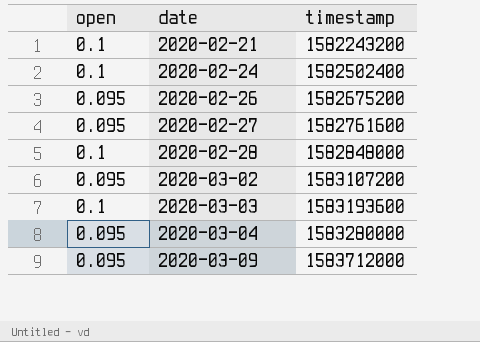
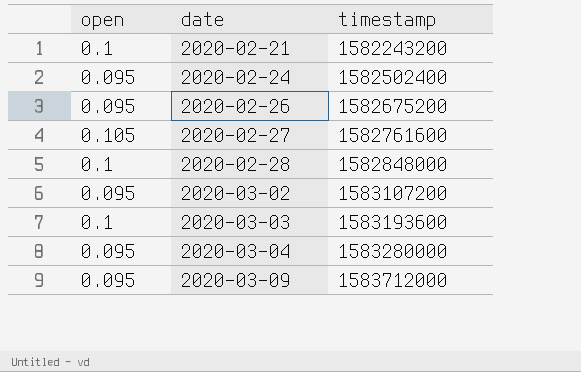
2020-02-24 | open: 0.1 -> 0.095
2020-02-27 | open: 0.095 -> 0.105

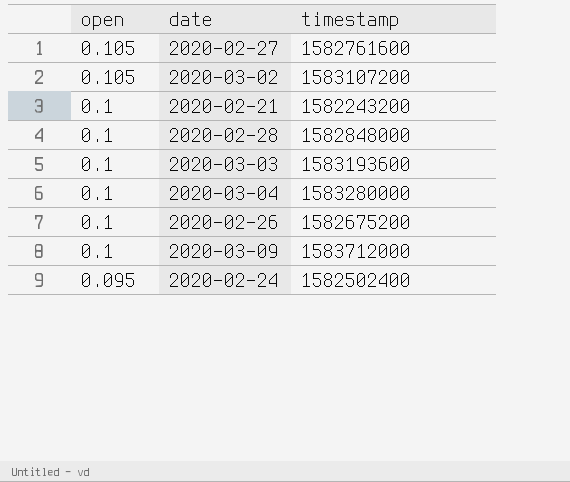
row order: date ascending -> open descending
2020-03-02 | open: 0.095 -> 0.105
2020-03-04 | open: 0.095 -> 0.1
2020-02-26 | open: 0.095 -> 0.1
2020-03-09 | open: 0.095 -> 0.1

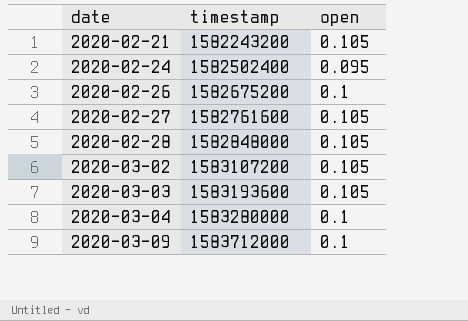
row order: open descending -> date ascending
column open | position: 1 -> 3
2020-02-21 | open: 0.1 -> 0.105
2020-02-28 | open: 0.1 -> 0.105
2020-03-03 | open: 0.1 -> 0.105

